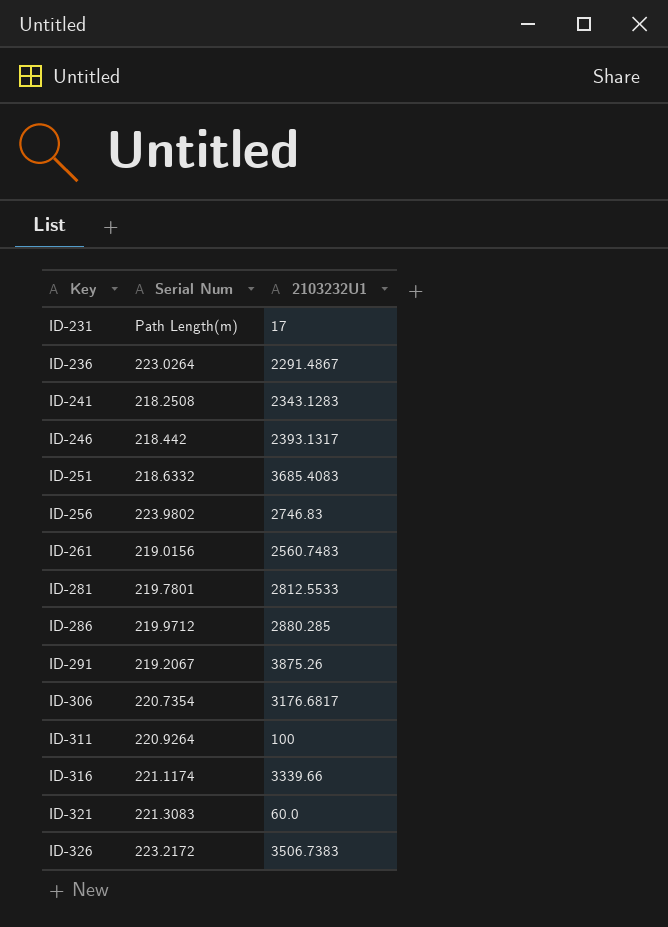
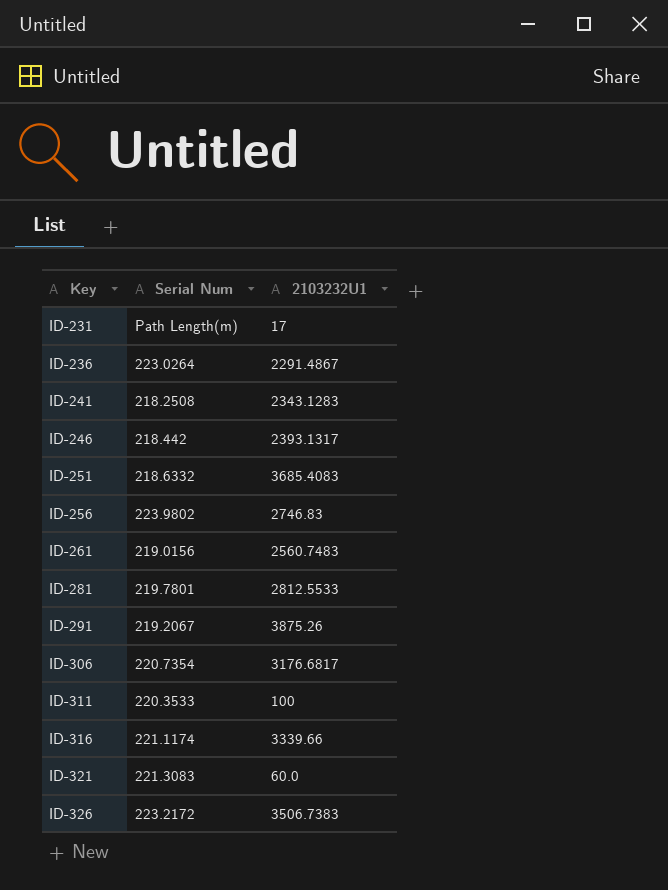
row ID-286: 219.9712 | 2880.285 -> none
ID-311 | Serial Num: 220.9264 -> 220.3533

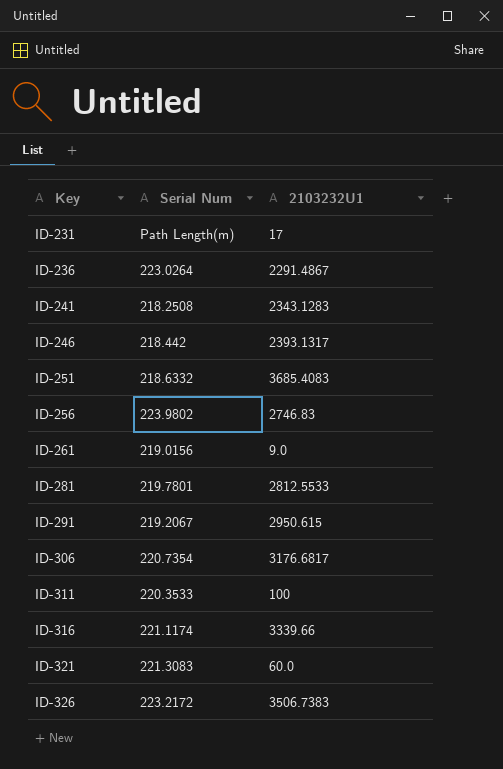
ID-261 | 2103232U1: 2560.7483 -> 9.0
ID-291 | 2103232U1: 3875.26 -> 2950.615

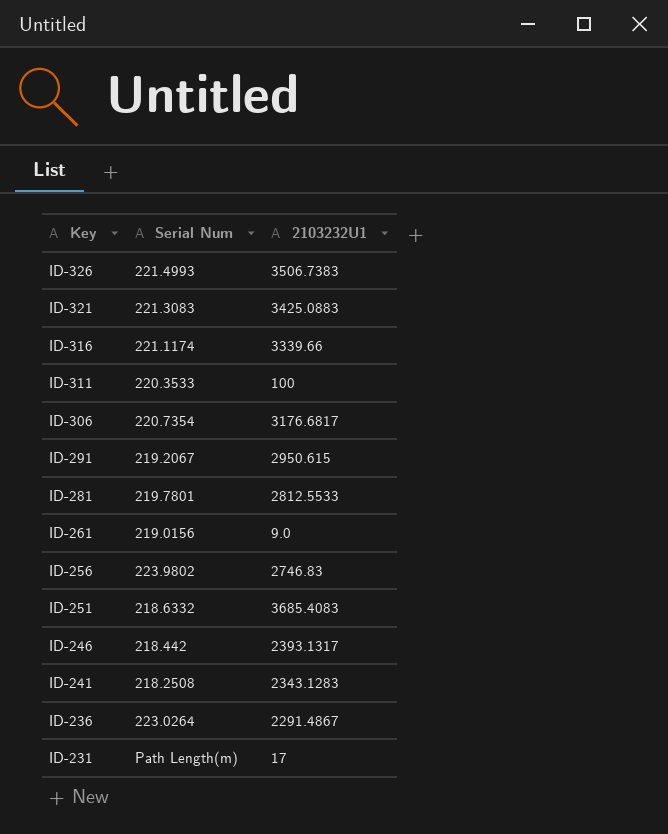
row order: Key ascending -> Key descending
ID-326 | Serial Num: 223.2172 -> 221.4993
ID-321 | 2103232U1: 60.0 -> 3425.0883

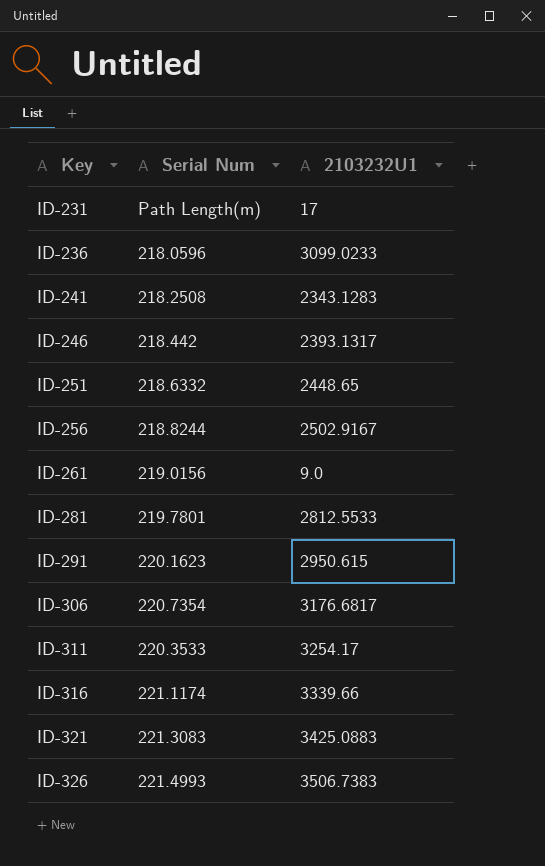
row order: Key descending -> Key ascending
ID-236 | Serial Num: 223.0264 -> 218.0596
ID-236 | 2103232U1: 2291.4867 -> 3099.0233
ID-251 | 2103232U1: 3685.4083 -> 2448.65
ID-256 | Serial Num: 223.9802 -> 218.8244
ID-256 | 2103232U1: 2746.83 -> 2502.9167
ID-291 | Serial Num: 219.2067 -> 220.1623
ID-311 | 2103232U1: 100 -> 3254.17

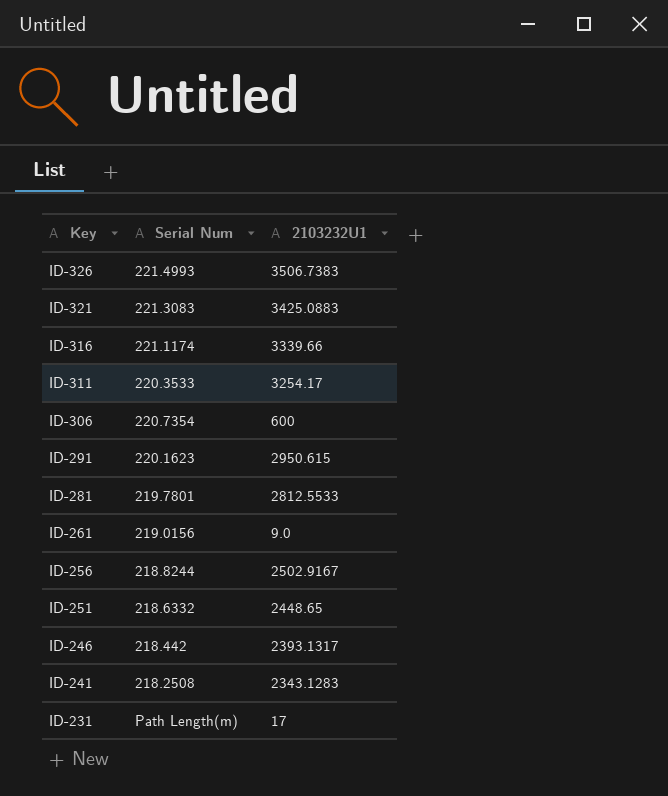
row order: Key ascending -> Key descending
row ID-236: 218.0596 | 3099.0233 -> none
ID-306 | 2103232U1: 3176.6817 -> 600

